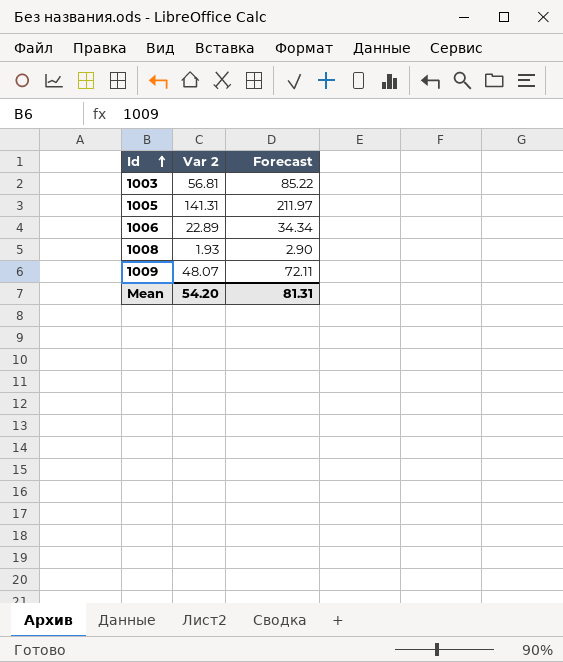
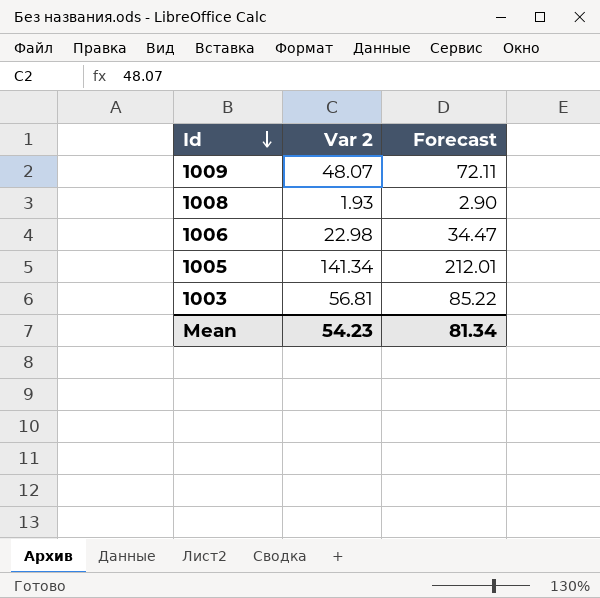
row order: Id ascending -> Id descending
1006 | Var 2: 22.89 -> 22.98
1006 | Forecast: 34.34 -> 34.47
1005 | Var 2: 141.31 -> 141.34
1005 | Forecast: 211.97 -> 212.01
Mean | Var 2: 54.20 -> 54.23
Mean | Forecast: 81.31 -> 81.34

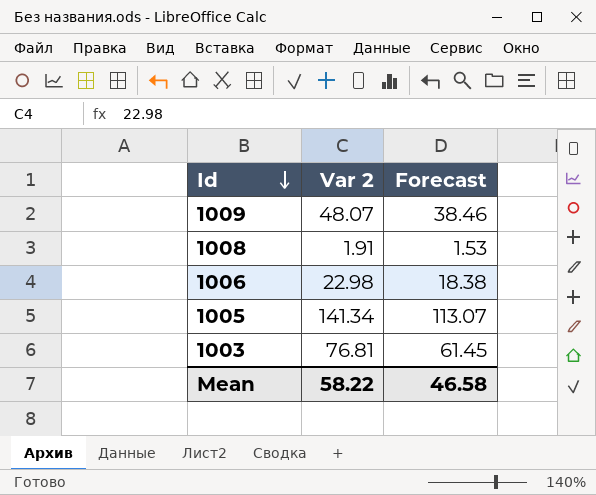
column Forecast | formula: [Var 2] * 1.5 -> [Var 2] * 0.8
1008 | Var 2: 1.93 -> 1.91
1003 | Var 2: 56.81 -> 76.81
Mean | Var 2: 54.23 -> 58.22
Mean | Forecast: 81.34 -> 46.58

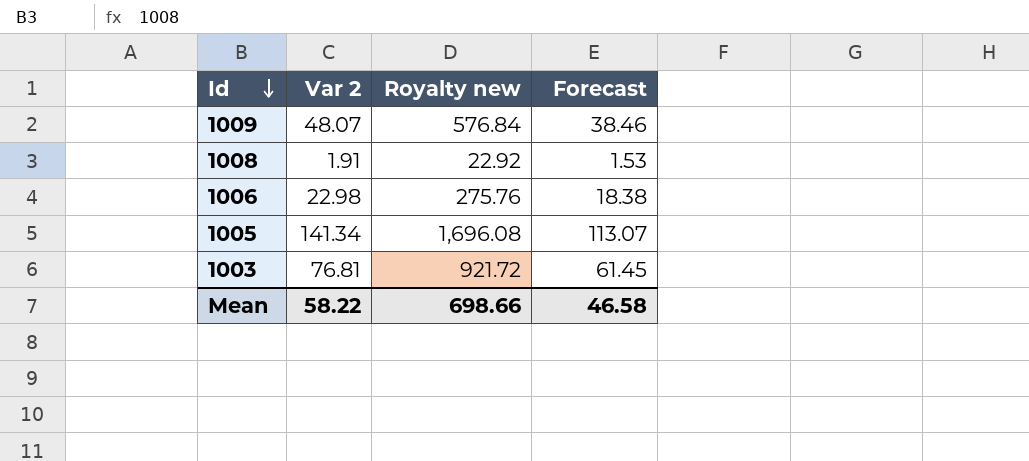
column Royalty new | formula: none -> [Var 2] * 12

